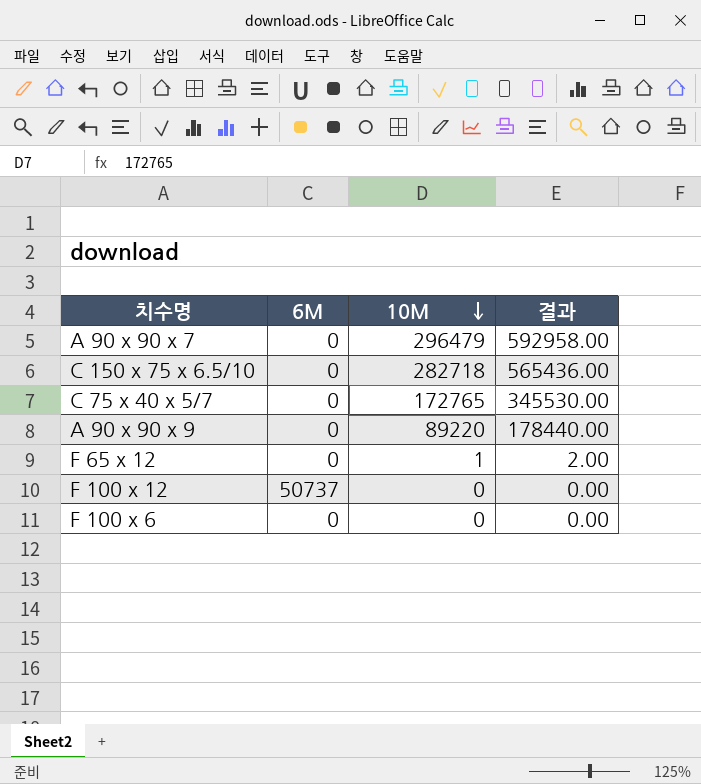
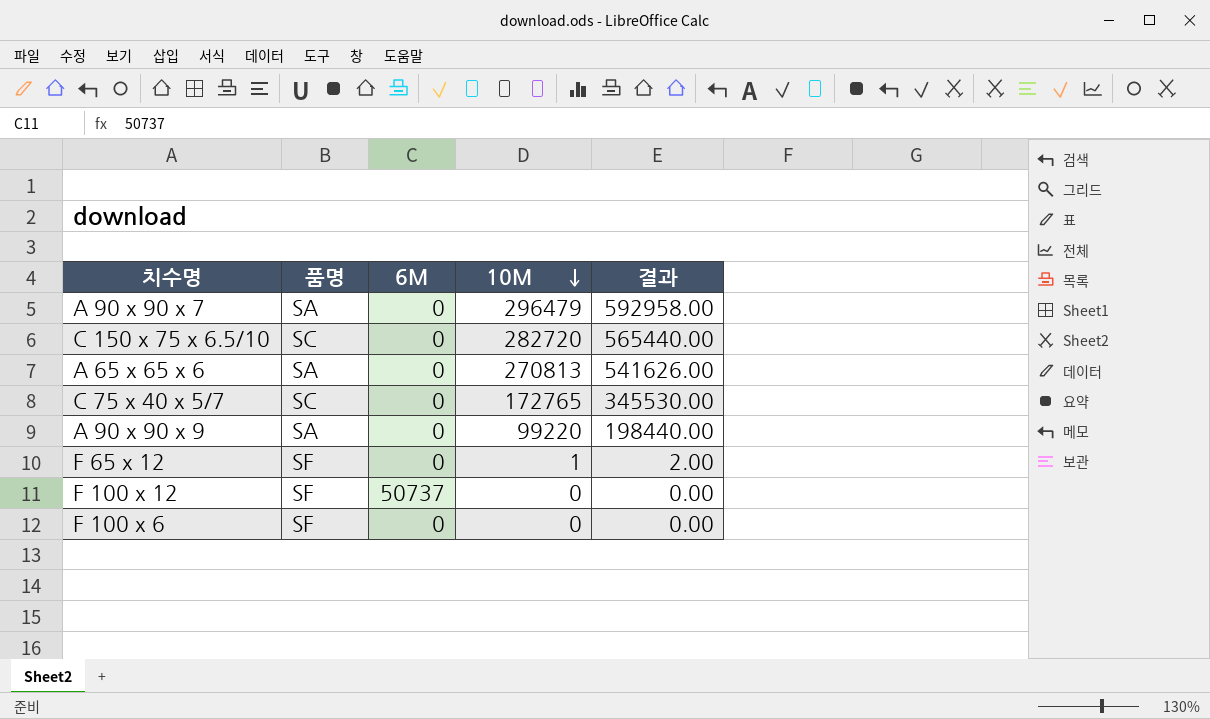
column 품명 | position: none -> 2
C 150 x 75 x 6.5/10 | 10M: 282718 -> 282720
C 150 x 75 x 6.5/10 | 결과: 565436.00 -> 565440.00
row A 65 x 65 x 6: none -> SA | 0 | 270813 | 541626.00
A 90 x 90 x 9 | 10M: 89220 -> 99220
A 90 x 90 x 9 | 결과: 178440.00 -> 198440.00

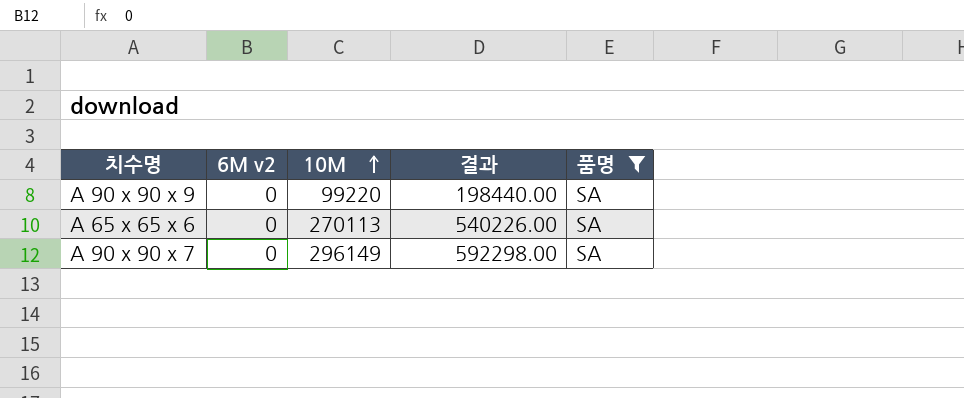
filter: none -> 품명 = SA
row order: 10M descending -> 10M ascending
column name: 6M -> 6M v2
column 품명 | position: 2 -> 5
A 65 x 65 x 6 | 10M: 270813 -> 270113
A 65 x 65 x 6 | 결과: 541626.00 -> 540226.00
A 90 x 90 x 7 | 10M: 296479 -> 296149
A 90 x 90 x 7 | 결과: 592958.00 -> 592298.00

